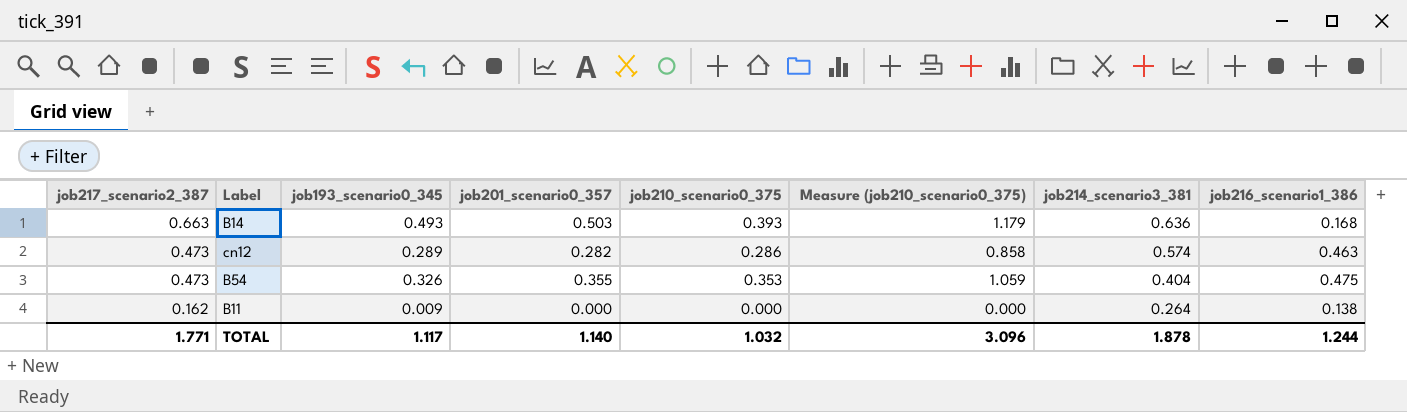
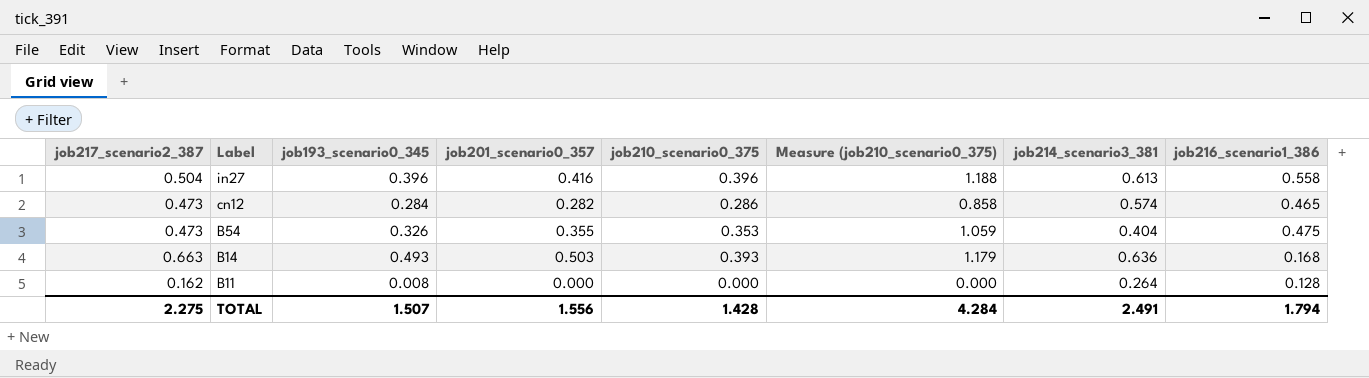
row order: job217_scenario2_387 descending -> Label descending
row in27: none -> 0.504 | 0.396 | 0.416 | 0.396 | 1.188 | 0.613 | 0.558
cn12 | job193_scenario0_345: 0.289 -> 0.284
cn12 | job216_scenario1_386: 0.463 -> 0.465
B11 | job193_scenario0_345: 0.009 -> 0.008
B11 | job216_scenario1_386: 0.138 -> 0.128
TOTAL | job217_scenario2_387: 1.771 -> 2.275
TOTAL | job193_scenario0_345: 1.117 -> 1.507
TOTAL | job201_scenario0_357: 1.140 -> 1.556
TOTAL | job210_scenario0_375: 1.032 -> 1.428
TOTAL | Measure (job210_scenario0_375): 3.096 -> 4.284
TOTAL | job214_scenario3_381: 1.878 -> 2.491
TOTAL | job216_scenario1_386: 1.244 -> 1.794

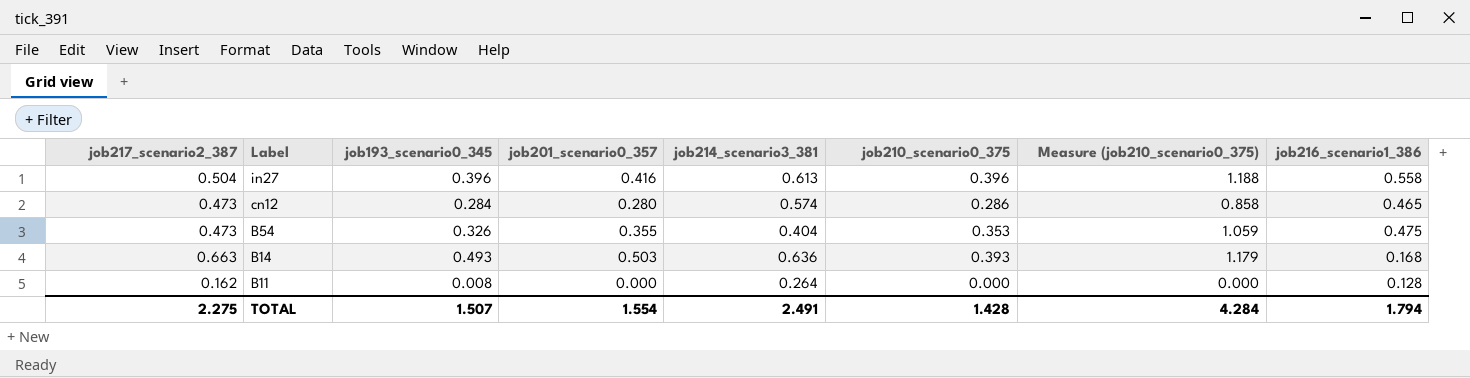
column job214_scenario3_381 | position: 7 -> 5
cn12 | job201_scenario0_357: 0.282 -> 0.280
TOTAL | job201_scenario0_357: 1.556 -> 1.554

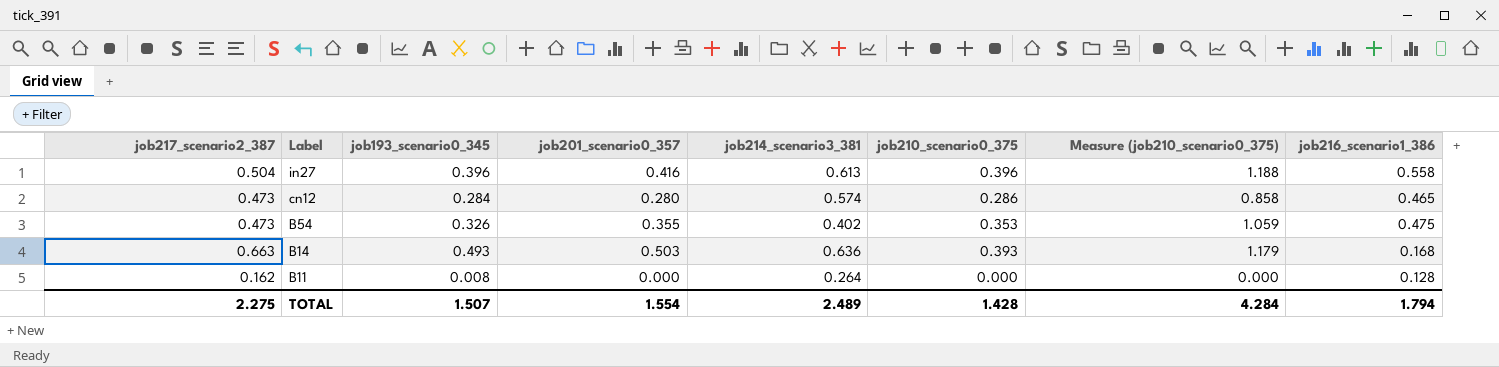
B54 | job214_scenario3_381: 0.404 -> 0.402
TOTAL | job214_scenario3_381: 2.491 -> 2.489

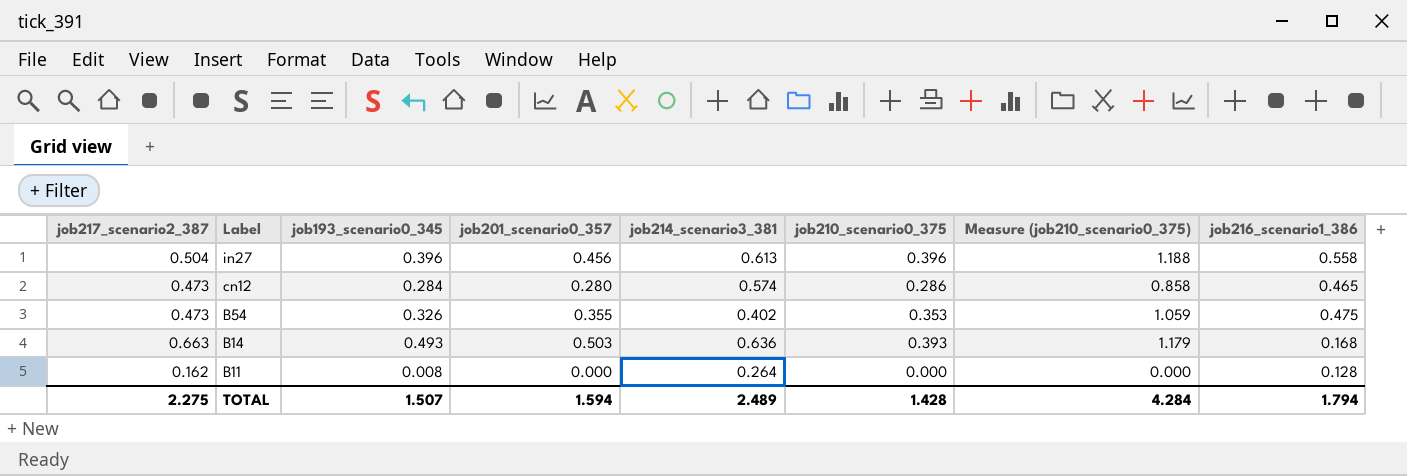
in27 | job201_scenario0_357: 0.416 -> 0.456
TOTAL | job201_scenario0_357: 1.554 -> 1.594

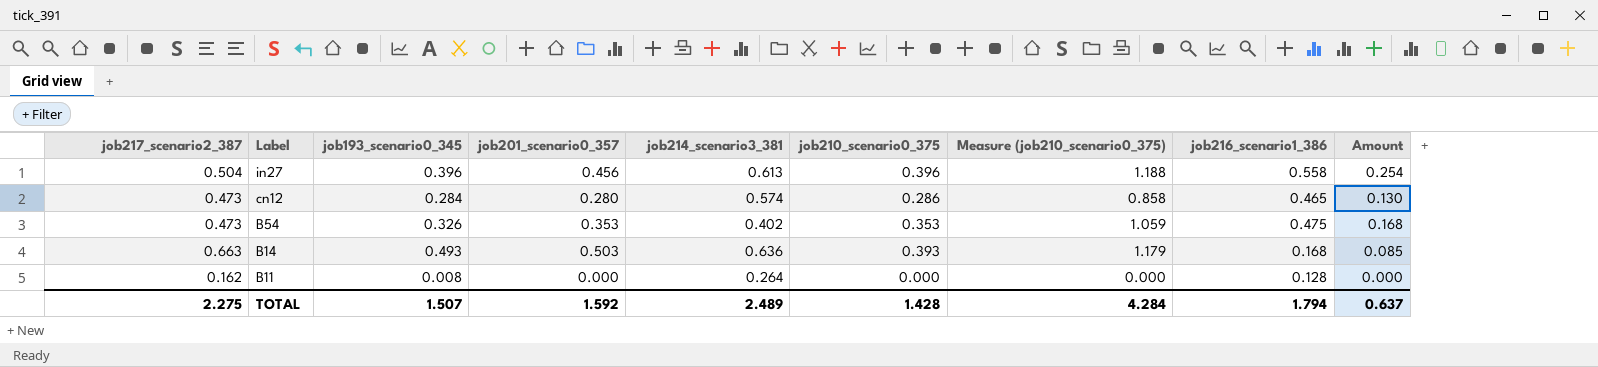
column Amount | formula: none -> [job201_scenario0_357] * [job216_scenario1_386]
B54 | job201_scenario0_357: 0.355 -> 0.353
TOTAL | job201_scenario0_357: 1.594 -> 1.592

